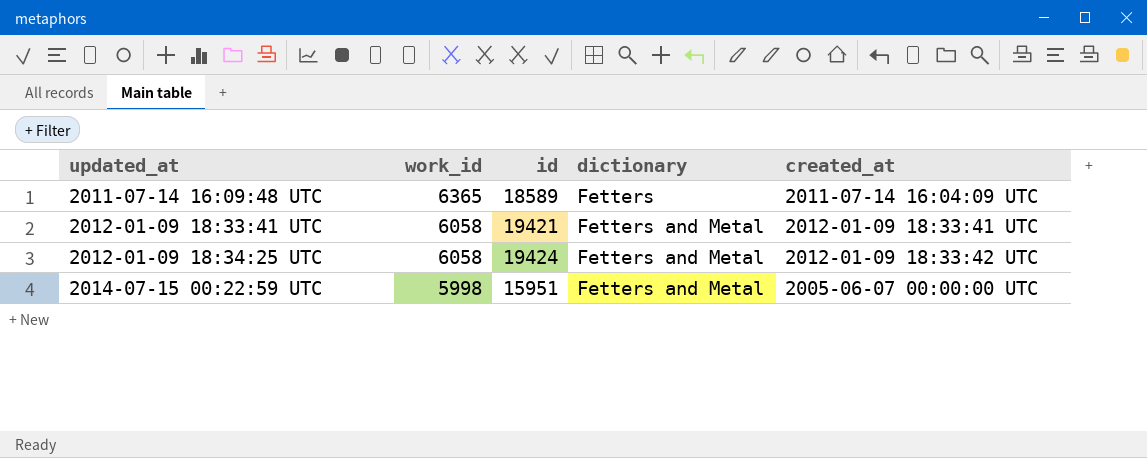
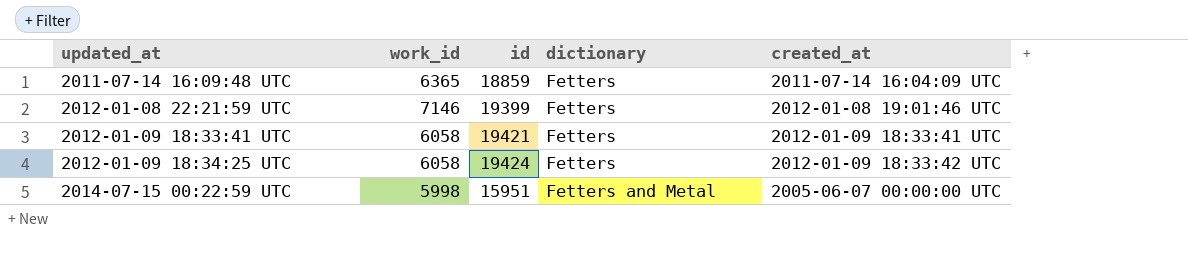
2011-07-14 16:09:48 UTC | id: 18589 -> 18859
row 2012-01-08 22:21:59 UTC: none -> 7146 | 19399 | Fetters | 2012-01-08 19:01:46 UTC
2012-01-09 18:33:41 UTC | dictionary: Fetters and Metal -> Fetters
2012-01-09 18:34:25 UTC | dictionary: Fetters and Metal -> Fetters

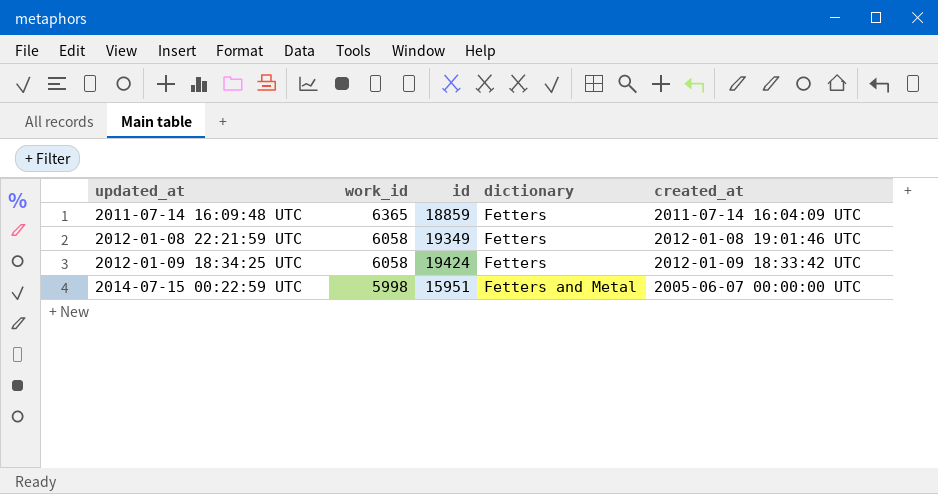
row 2012-01-09 18:33:41 UTC: 6058 | 19421 | Fetters | 2012-01-09 18:33:41 UTC -> none
2012-01-08 22:21:59 UTC | work_id: 7146 -> 6058
2012-01-08 22:21:59 UTC | id: 19399 -> 19349

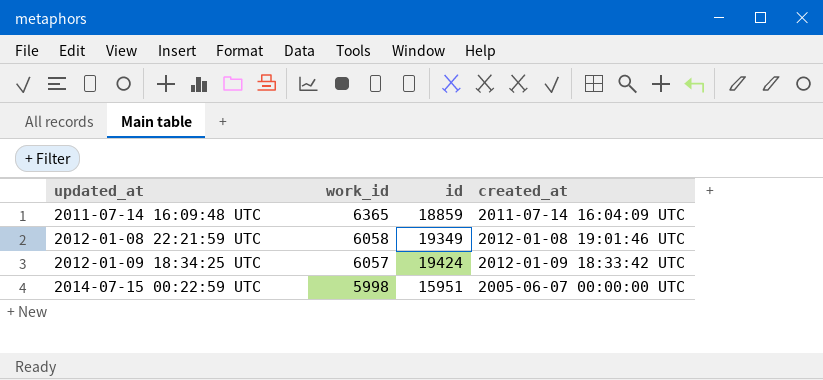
column dictionary | position: 4 -> none
2012-01-09 18:34:25 UTC | work_id: 6058 -> 6057

